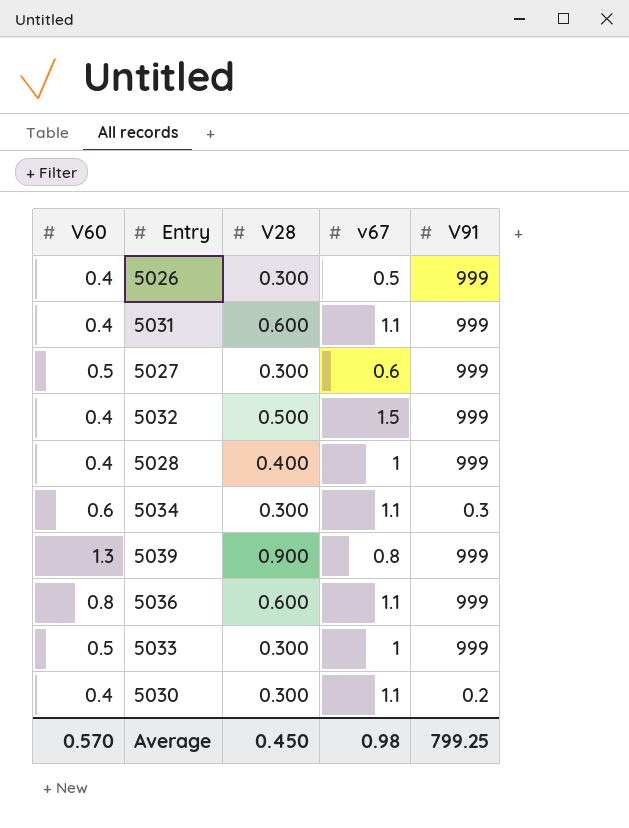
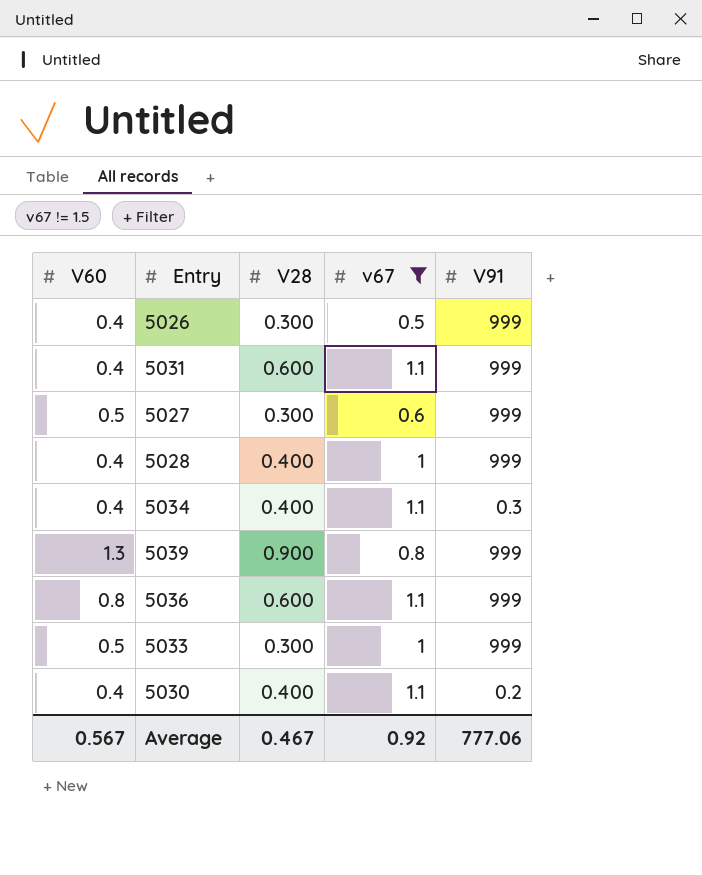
filter: none -> v67 != 1.5
5034 | V60: 0.6 -> 0.4
5034 | V28: 0.300 -> 0.400
5030 | V28: 0.300 -> 0.400
Average | V60: 0.570 -> 0.567
Average | V28: 0.450 -> 0.467
Average | v67: 0.98 -> 0.92
Average | V91: 799.25 -> 777.06

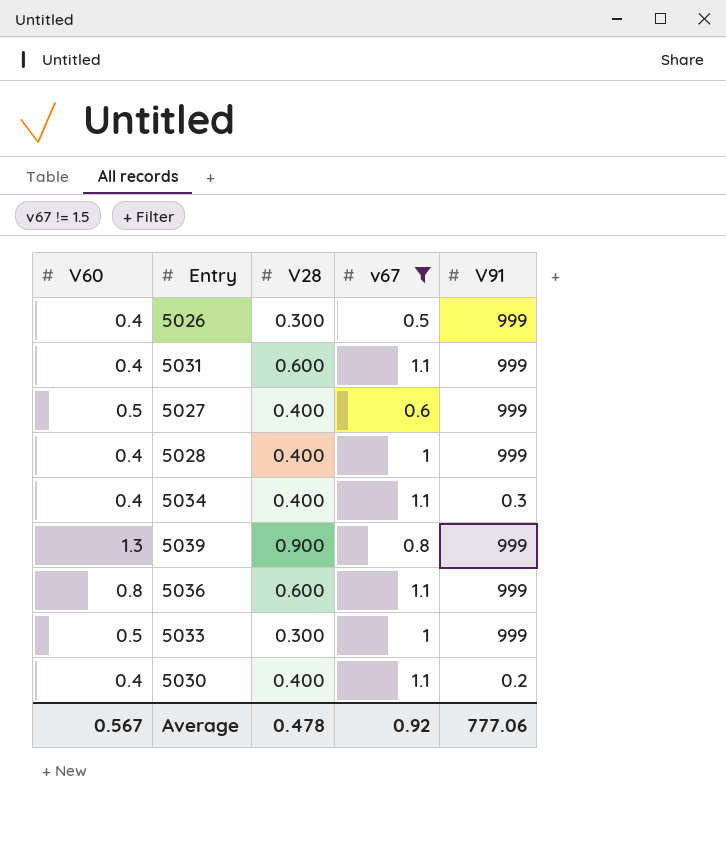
5027 | V28: 0.300 -> 0.400
Average | V28: 0.467 -> 0.478

